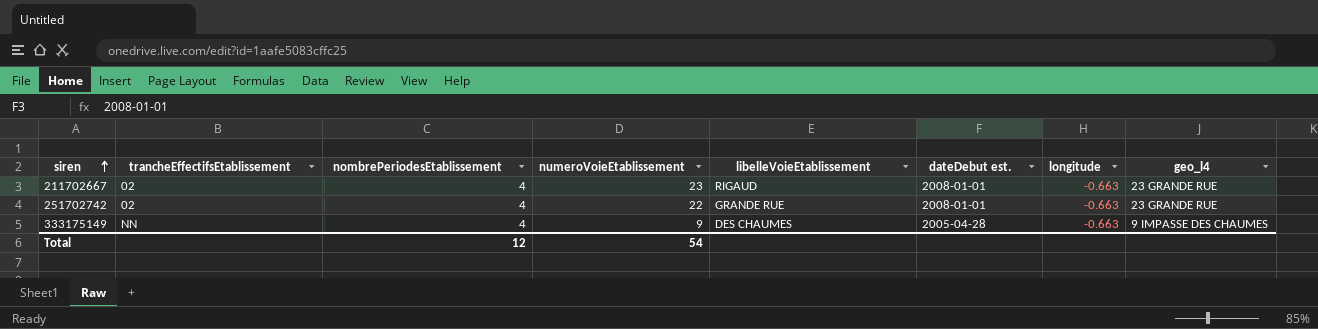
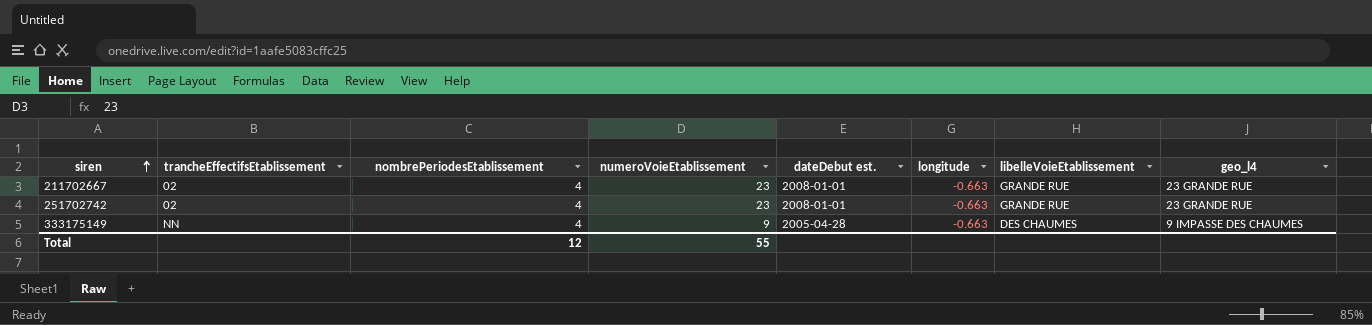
column libelleVoieEtablissement | position: 5 -> 7
211702667 | libelleVoieEtablissement: RIGAUD -> GRANDE RUE
251702742 | numeroVoieEtablissement: 22 -> 23
Total | numeroVoieEtablissement: 54 -> 55

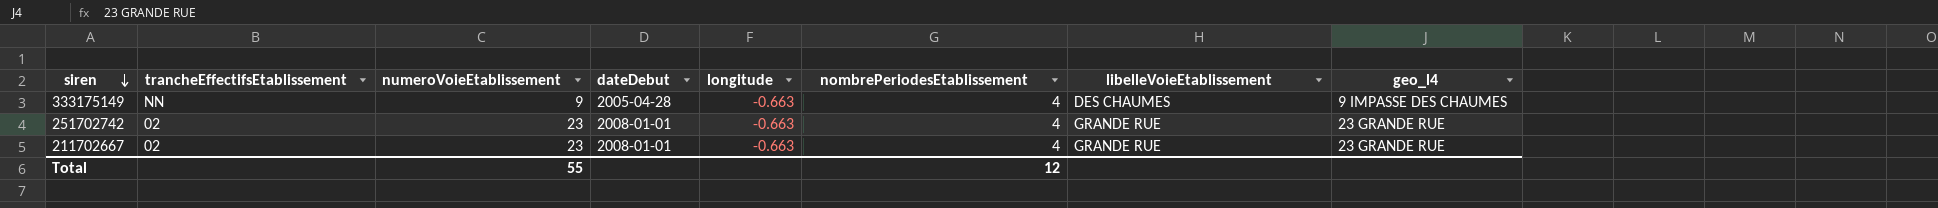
row order: siren ascending -> siren descending
column name: dateDebut est. -> dateDebut
column nombrePeriodesEtablissement | position: 3 -> 6

